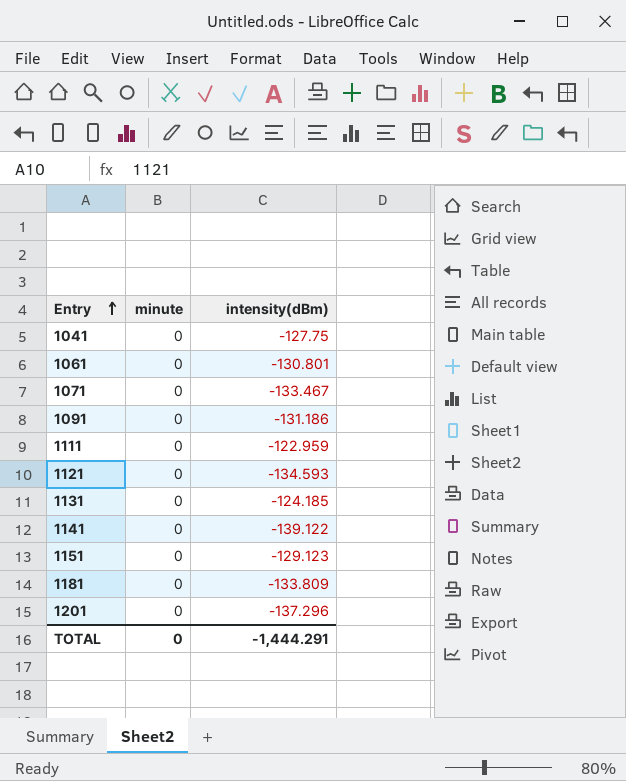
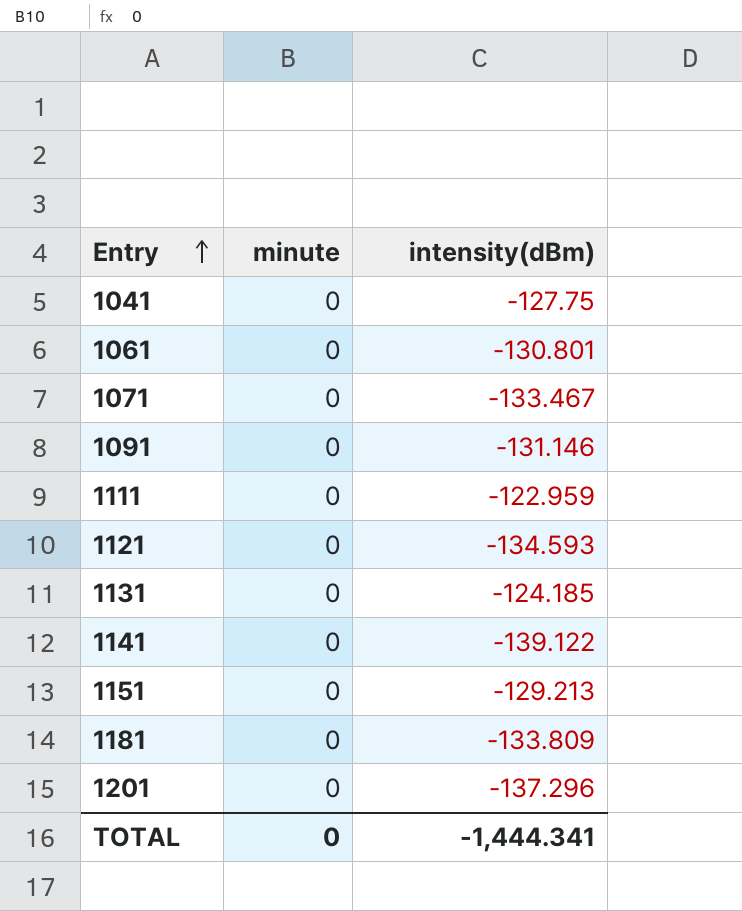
1091 | intensity(dBm): -131.186 -> -131.146
1151 | intensity(dBm): -129.123 -> -129.213
TOTAL | intensity(dBm): -1,444.291 -> -1,444.341

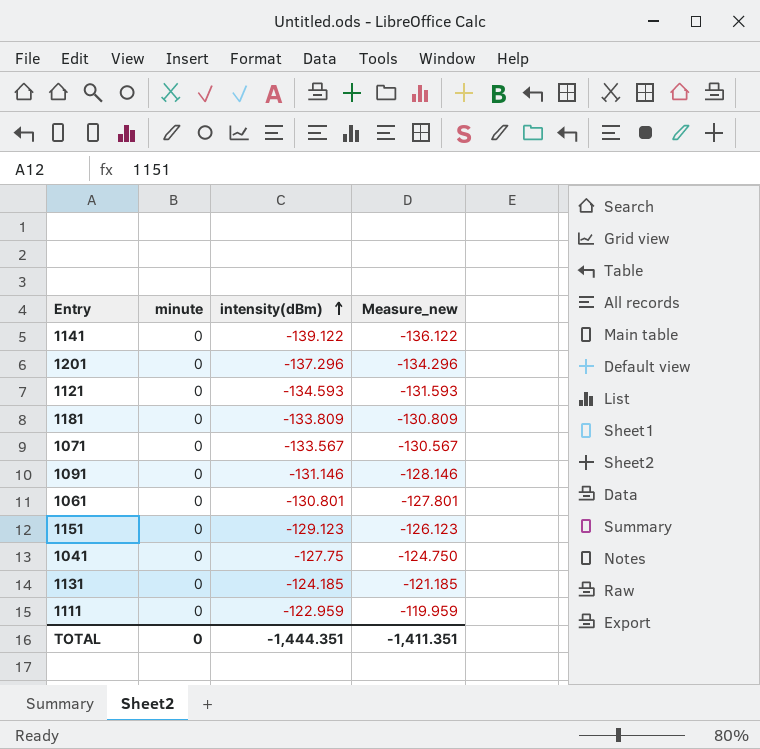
row order: Entry ascending -> intensity(dBm) ascending
column Measure_new | formula: none -> [intensity(dBm)] + 3
1071 | intensity(dBm): -133.467 -> -133.567
1151 | intensity(dBm): -129.213 -> -129.123
TOTAL | intensity(dBm): -1,444.341 -> -1,444.351

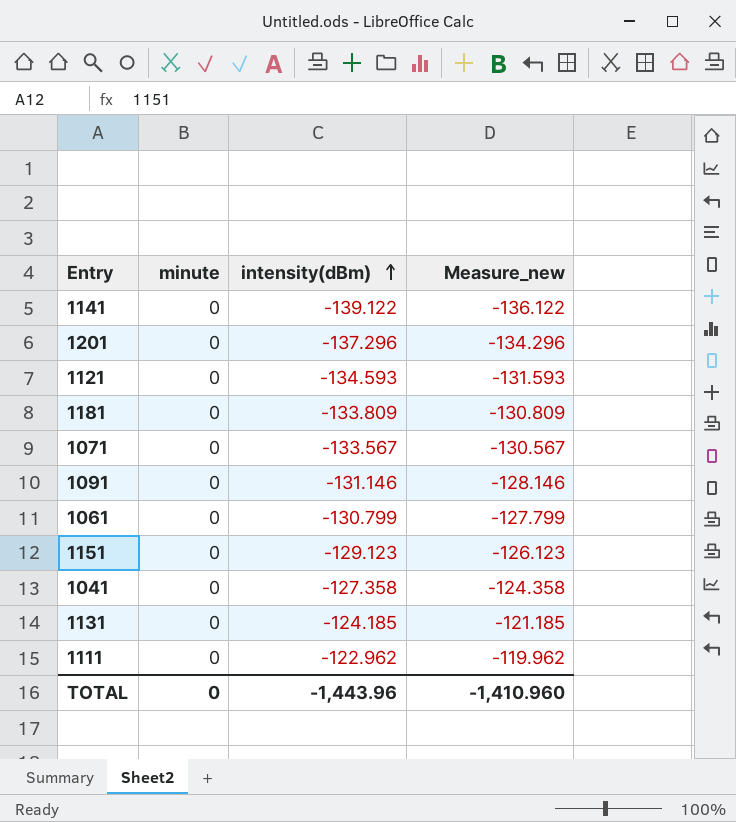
1061 | intensity(dBm): -130.801 -> -130.799
1061 | Measure_new: -127.801 -> -127.799
1041 | intensity(dBm): -127.75 -> -127.358
1041 | Measure_new: -124.750 -> -124.358
1111 | intensity(dBm): -122.959 -> -122.962
1111 | Measure_new: -119.959 -> -119.962
TOTAL | intensity(dBm): -1,444.351 -> -1,443.96
TOTAL | Measure_new: -1,411.351 -> -1,410.960

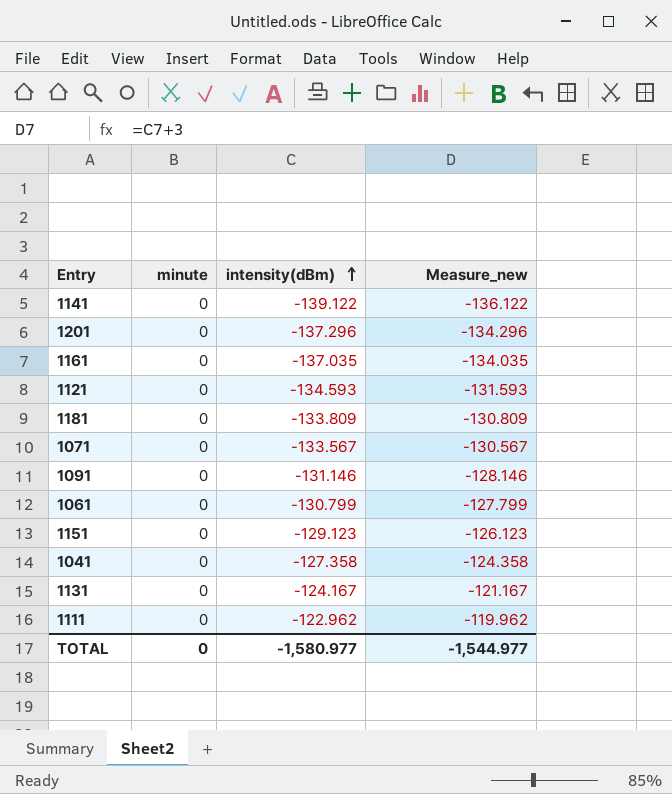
row 1161: none -> 0 | -137.035 | -134.035
1131 | intensity(dBm): -124.185 -> -124.167
1131 | Measure_new: -121.185 -> -121.167
TOTAL | intensity(dBm): -1,443.96 -> -1,580.977
TOTAL | Measure_new: -1,410.960 -> -1,544.977

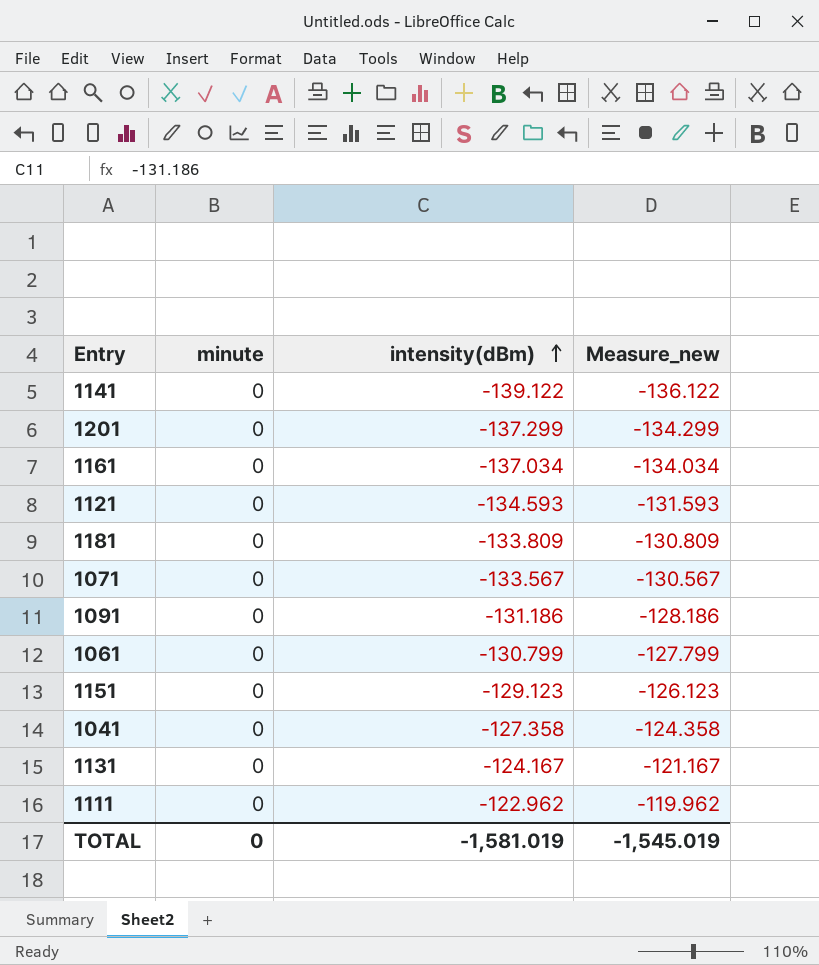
1201 | intensity(dBm): -137.296 -> -137.299
1201 | Measure_new: -134.296 -> -134.299
1161 | intensity(dBm): -137.035 -> -137.034
1161 | Measure_new: -134.035 -> -134.034
1091 | intensity(dBm): -131.146 -> -131.186
1091 | Measure_new: -128.146 -> -128.186
TOTAL | intensity(dBm): -1,580.977 -> -1,581.019
TOTAL | Measure_new: -1,544.977 -> -1,545.019

